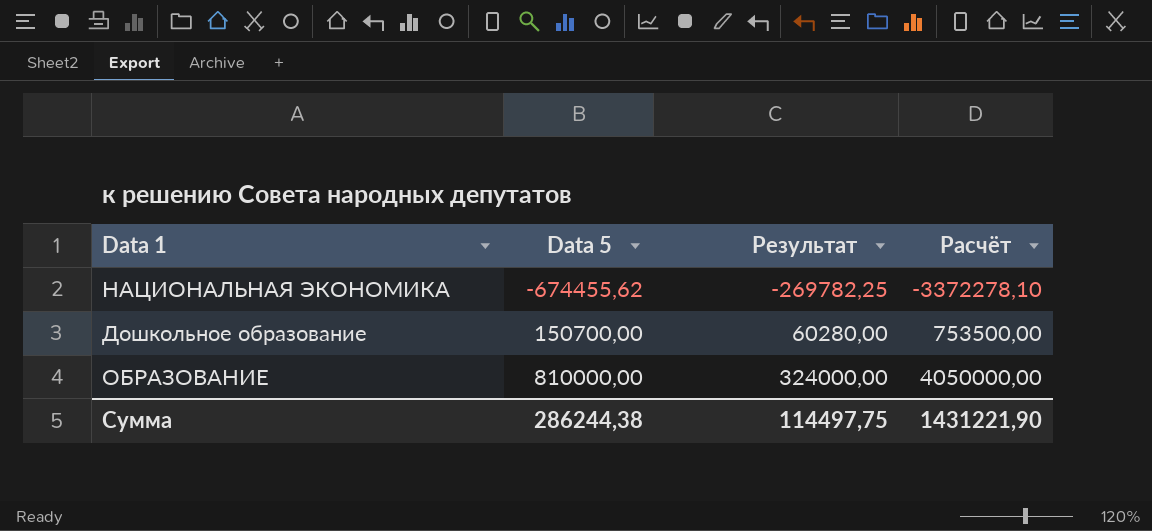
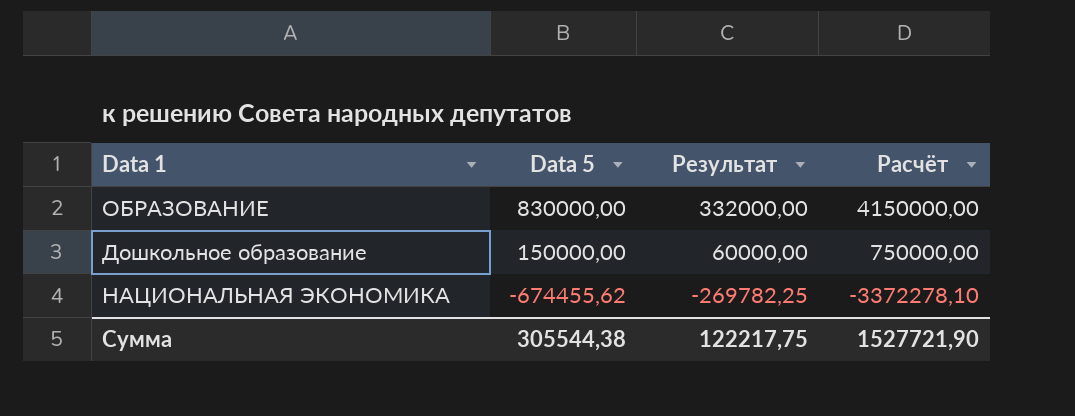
row order: Data 5 ascending -> Data 5 descending
ОБРАЗОВАНИЕ | Data 5: 810000,00 -> 830000,00
ОБРАЗОВАНИЕ | Результат: 324000,00 -> 332000,00
ОБРАЗОВАНИЕ | Расчёт: 4050000,00 -> 4150000,00
Дошкольное образование | Data 5: 150700,00 -> 150000,00
Дошкольное образование | Результат: 60280,00 -> 60000,00
Дошкольное образование | Расчёт: 753500,00 -> 750000,00
Сумма | Data 5: 286244,38 -> 305544,38
Сумма | Результат: 114497,75 -> 122217,75
Сумма | Расчёт: 1431221,90 -> 1527721,90

